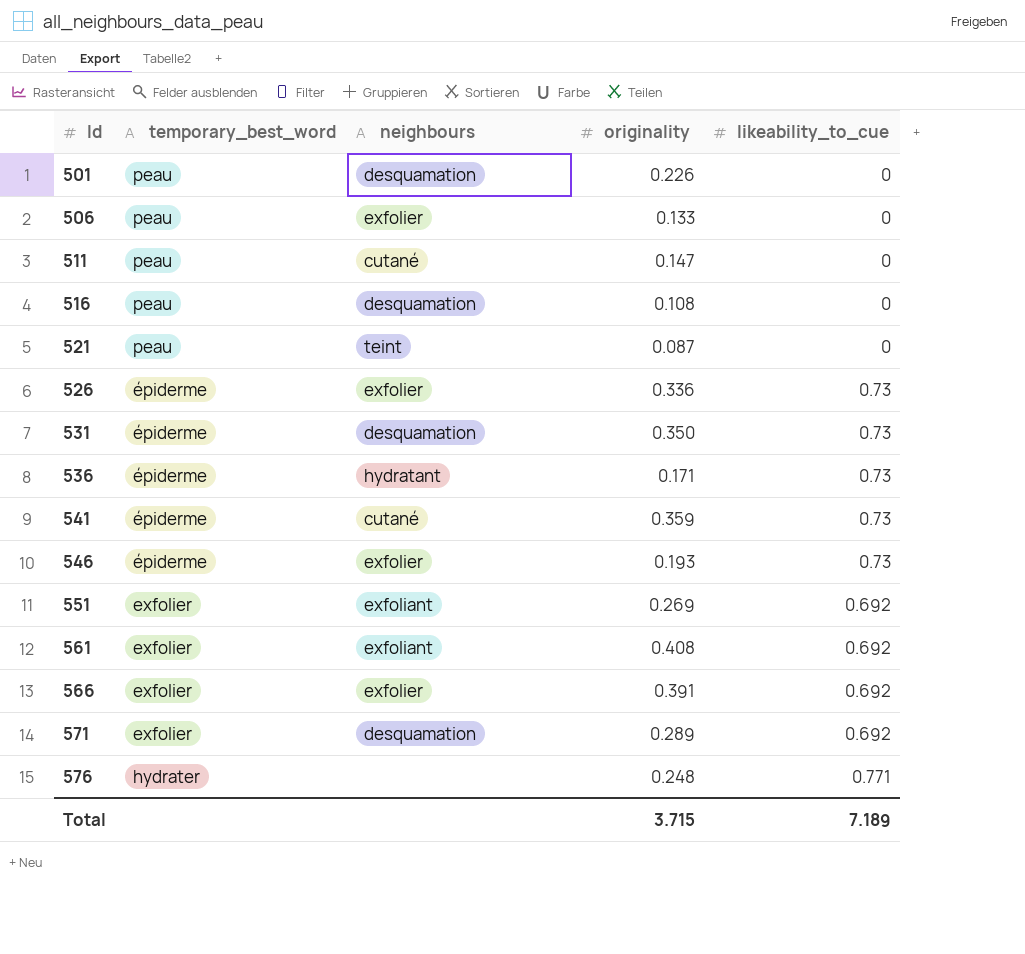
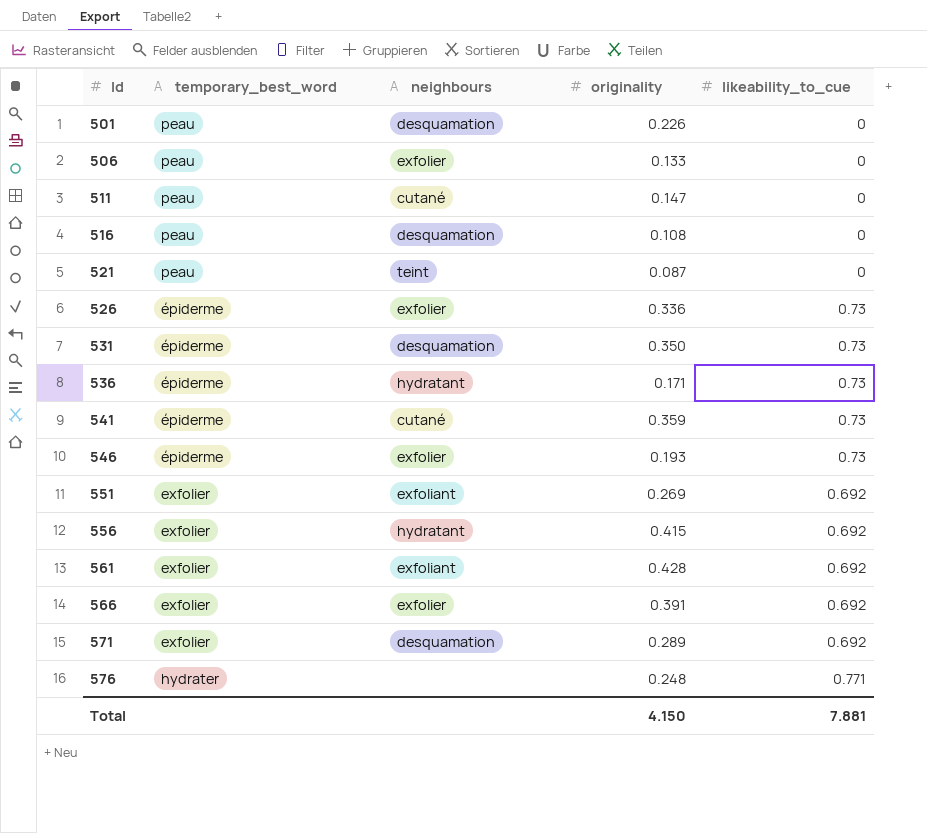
row 556: none -> exfolier | hydratant | 0.415 | 0.692
561 | originality: 0.408 -> 0.428
Total | originality: 3.715 -> 4.150
Total | likeability_to_cue: 7.189 -> 7.881

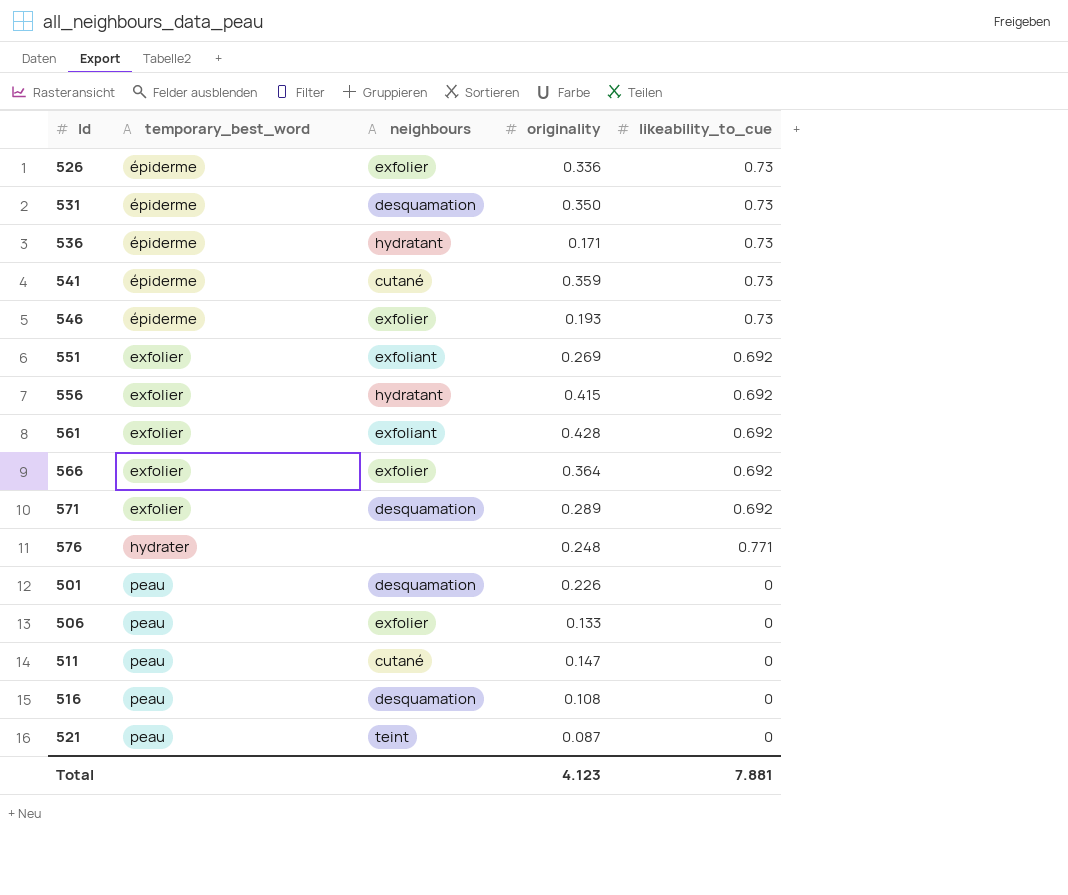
row order: Id ascending -> temporary_best_word ascending
566 | originality: 0.391 -> 0.364
Total | originality: 4.150 -> 4.123

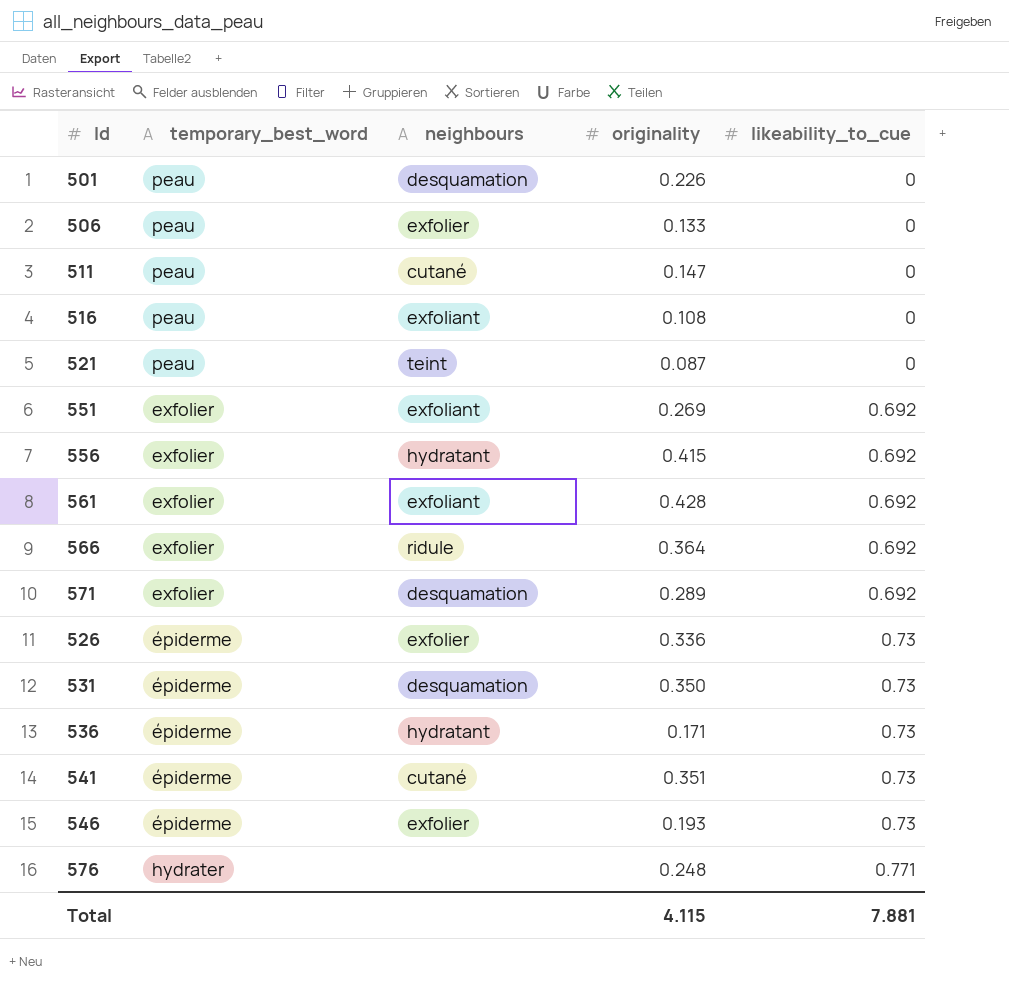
row order: temporary_best_word ascending -> likeability_to_cue ascending
516 | neighbours: desquamation -> exfoliant
566 | neighbours: exfolier -> ridule
541 | originality: 0.359 -> 0.351
Total | originality: 4.123 -> 4.115

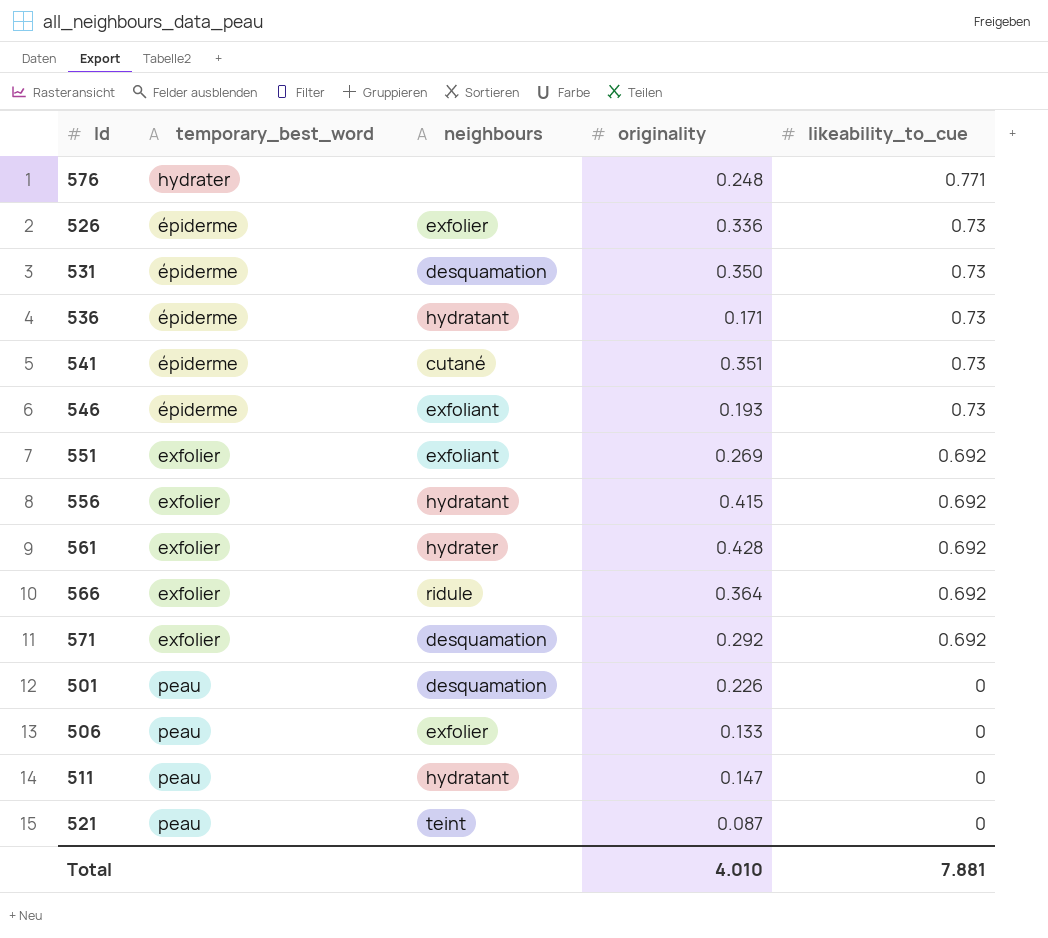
row order: likeability_to_cue ascending -> likeability_to_cue descending
row 516: peau | exfoliant | 0.108 | 0 -> none
546 | neighbours: exfolier -> exfoliant
561 | neighbours: exfoliant -> hydrater
571 | originality: 0.289 -> 0.292
511 | neighbours: cutané -> hydratant
Total | originality: 4.115 -> 4.010

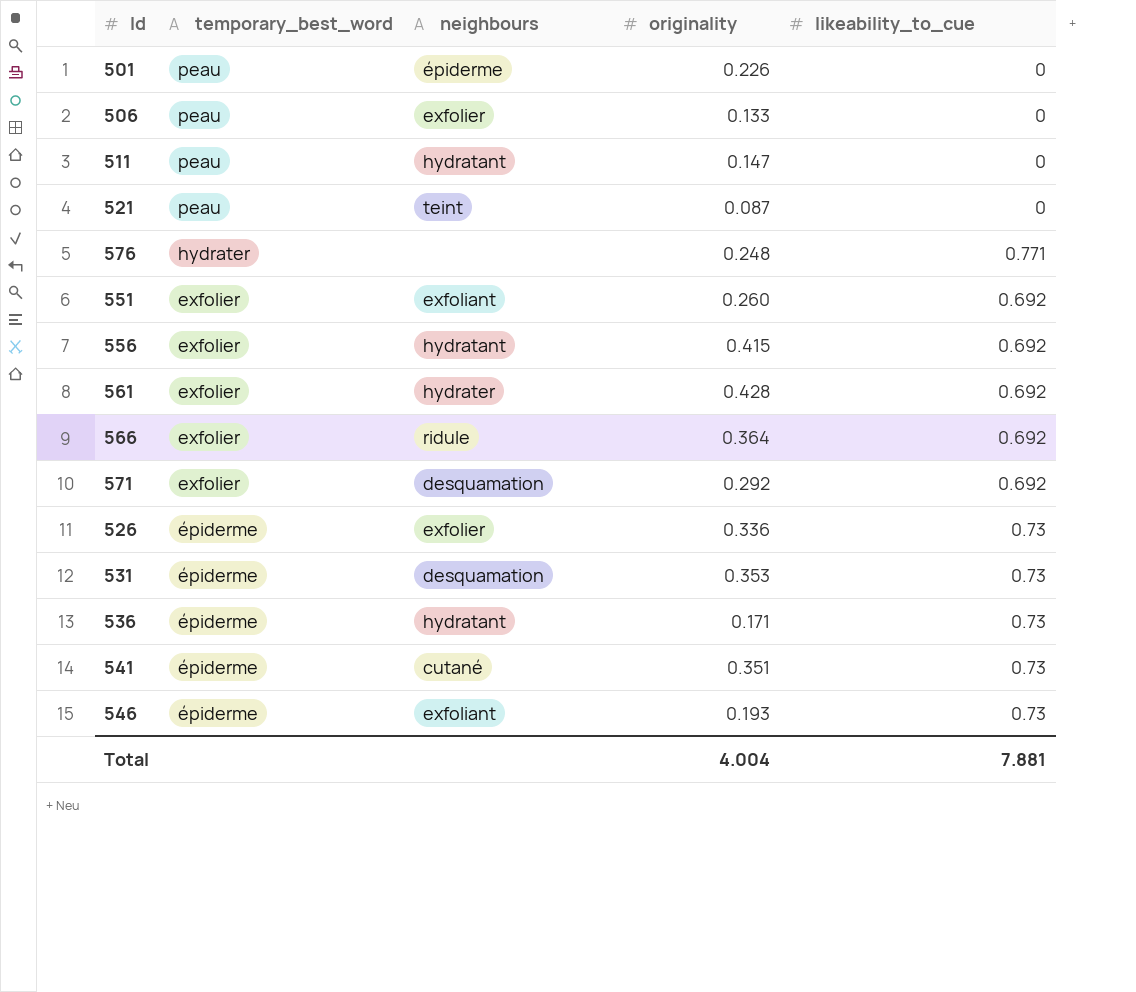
row order: likeability_to_cue descending -> temporary_best_word descending
501 | neighbours: desquamation -> épiderme
551 | originality: 0.269 -> 0.260
531 | originality: 0.350 -> 0.353
Total | originality: 4.010 -> 4.004

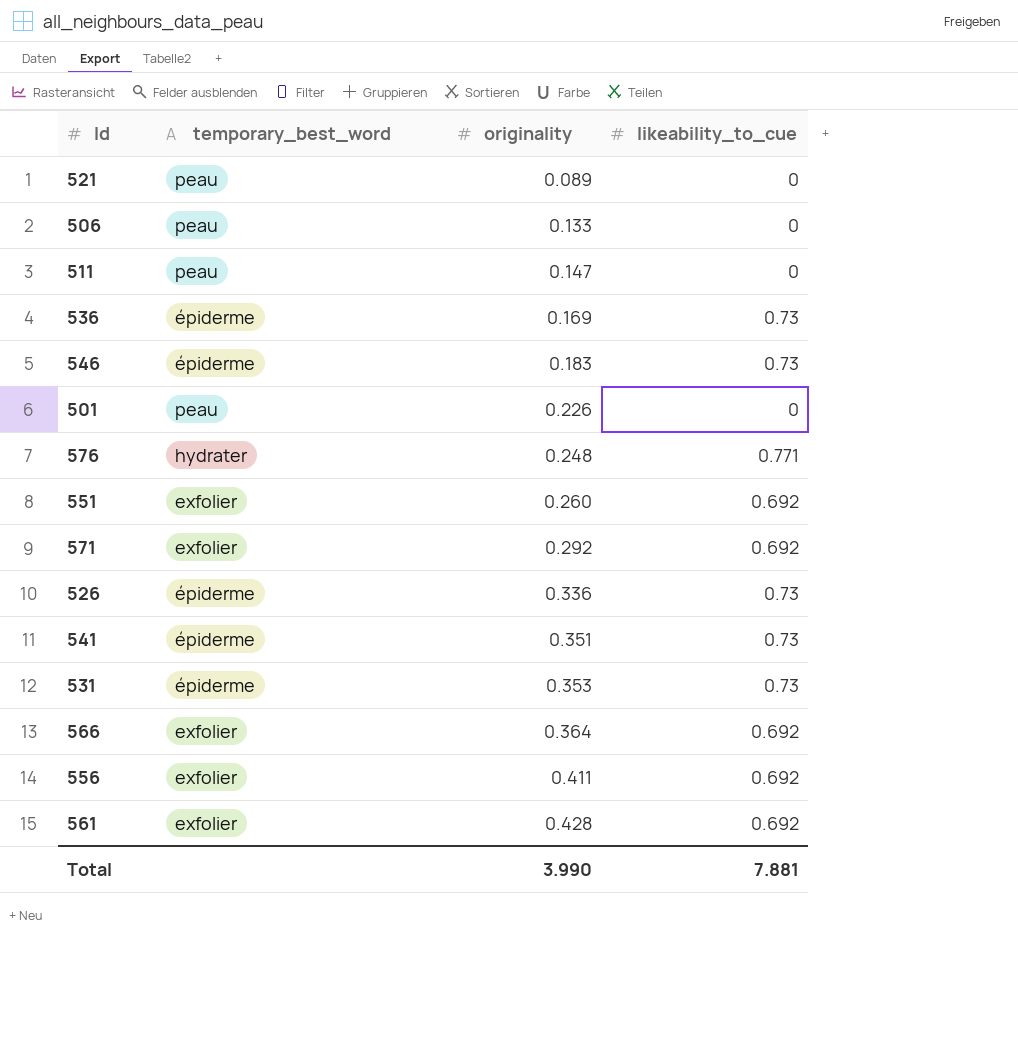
row order: temporary_best_word descending -> originality ascending
column neighbours | position: 3 -> none
521 | originality: 0.087 -> 0.089
536 | originality: 0.171 -> 0.169
546 | originality: 0.193 -> 0.183
556 | originality: 0.415 -> 0.411
Total | originality: 4.004 -> 3.990

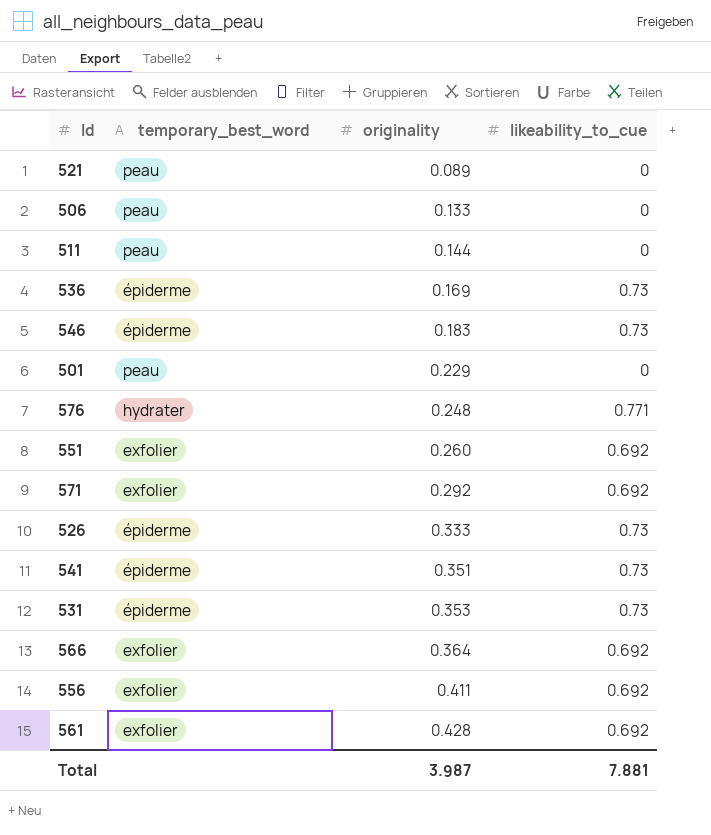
511 | originality: 0.147 -> 0.144
501 | originality: 0.226 -> 0.229
526 | originality: 0.336 -> 0.333
Total | originality: 3.990 -> 3.987

